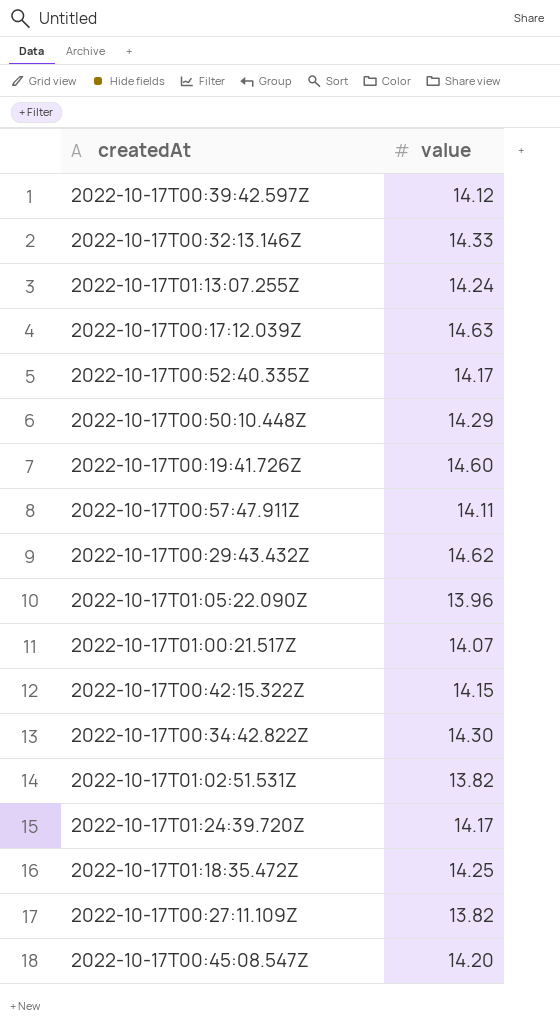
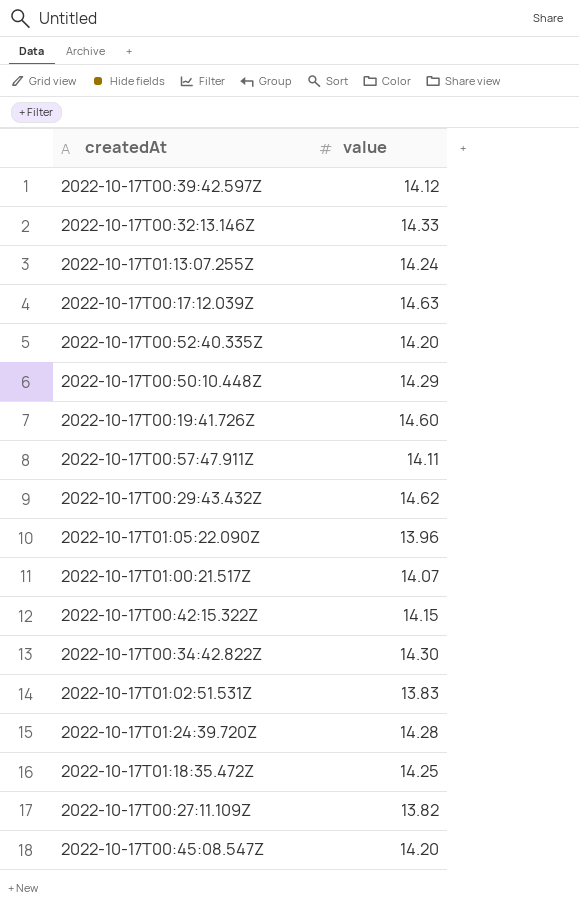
2022-10-17T00:52:40.335Z | value: 14.17 -> 14.20
2022-10-17T01:02:51.531Z | value: 13.82 -> 13.83
2022-10-17T01:24:39.720Z | value: 14.17 -> 14.28

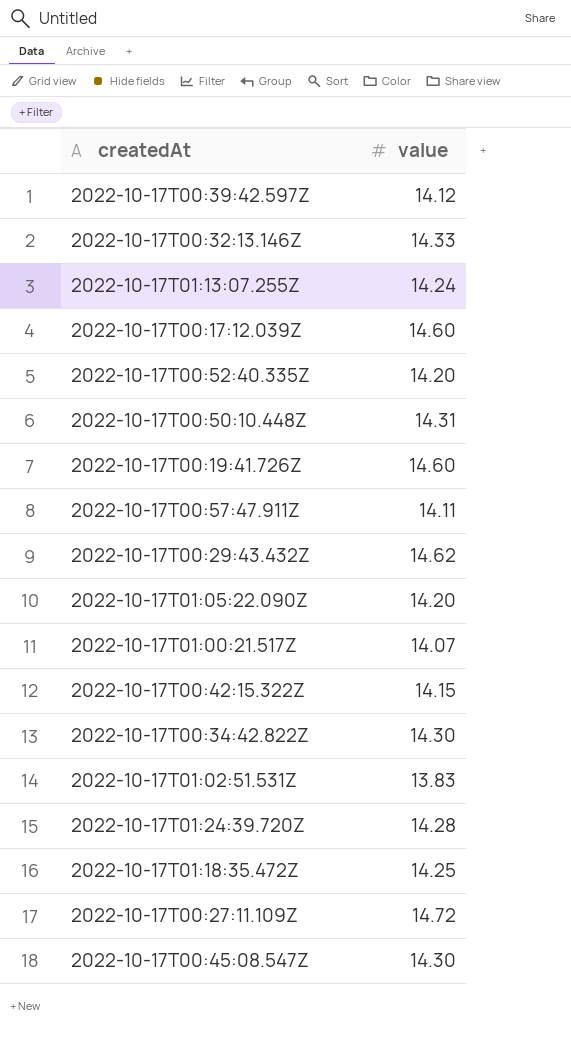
2022-10-17T00:17:12.039Z | value: 14.63 -> 14.60
2022-10-17T00:50:10.448Z | value: 14.29 -> 14.31
2022-10-17T01:05:22.090Z | value: 13.96 -> 14.20
2022-10-17T00:27:11.109Z | value: 13.82 -> 14.72
2022-10-17T00:45:08.547Z | value: 14.20 -> 14.30

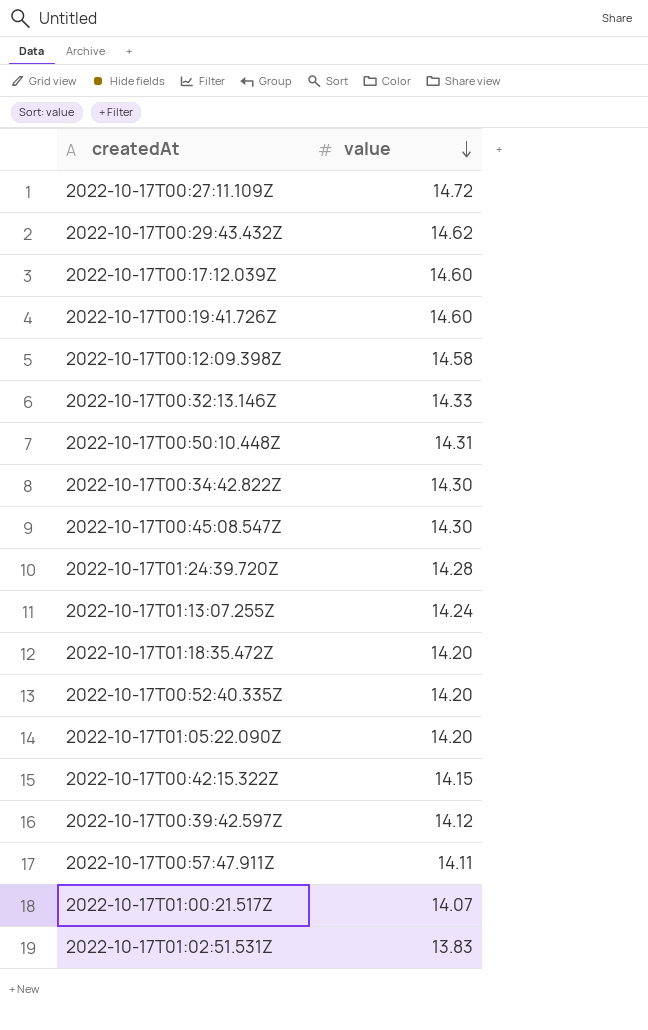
row order: none -> value descending
row 2022-10-17T00:12:09.398Z: none -> 14.58
2022-10-17T01:18:35.472Z | value: 14.25 -> 14.20

